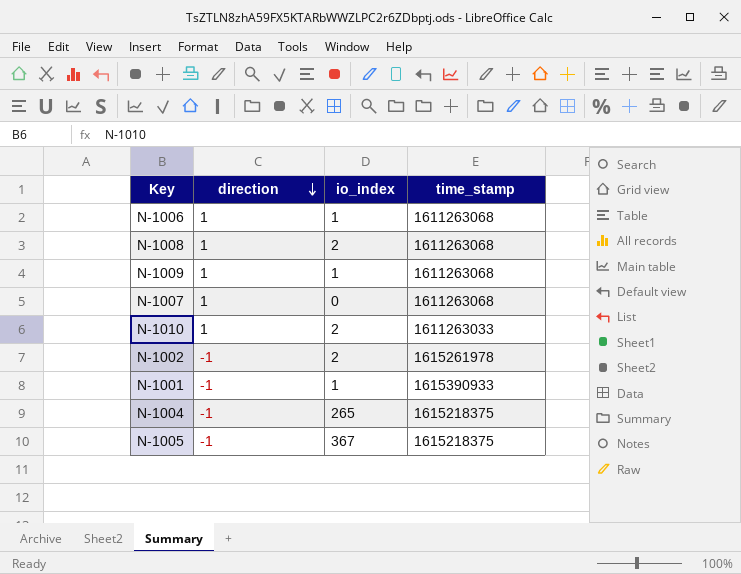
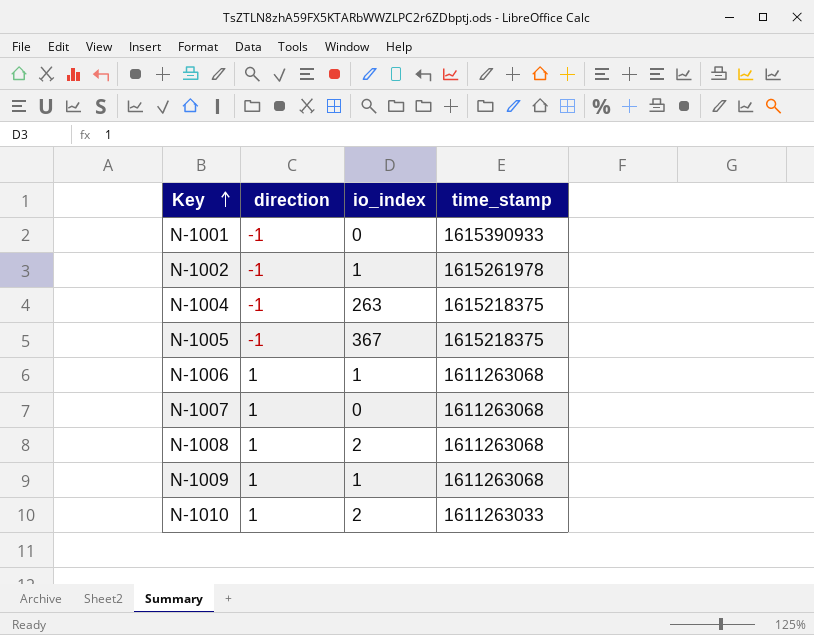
row order: direction descending -> Key ascending
N-1001 | io_index: 1 -> 0
N-1002 | io_index: 2 -> 1
N-1004 | io_index: 265 -> 263

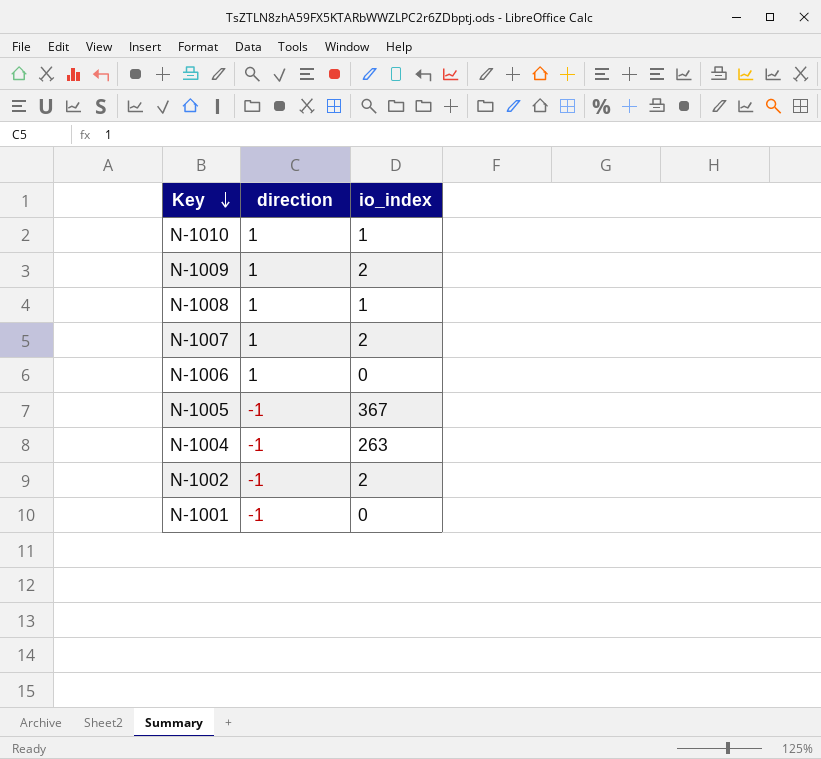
row order: Key ascending -> Key descending
column time_stamp | position: 4 -> none
N-1010 | io_index: 2 -> 1
N-1009 | io_index: 1 -> 2
N-1008 | io_index: 2 -> 1
N-1007 | io_index: 0 -> 2
N-1006 | io_index: 1 -> 0
N-1002 | io_index: 1 -> 2

